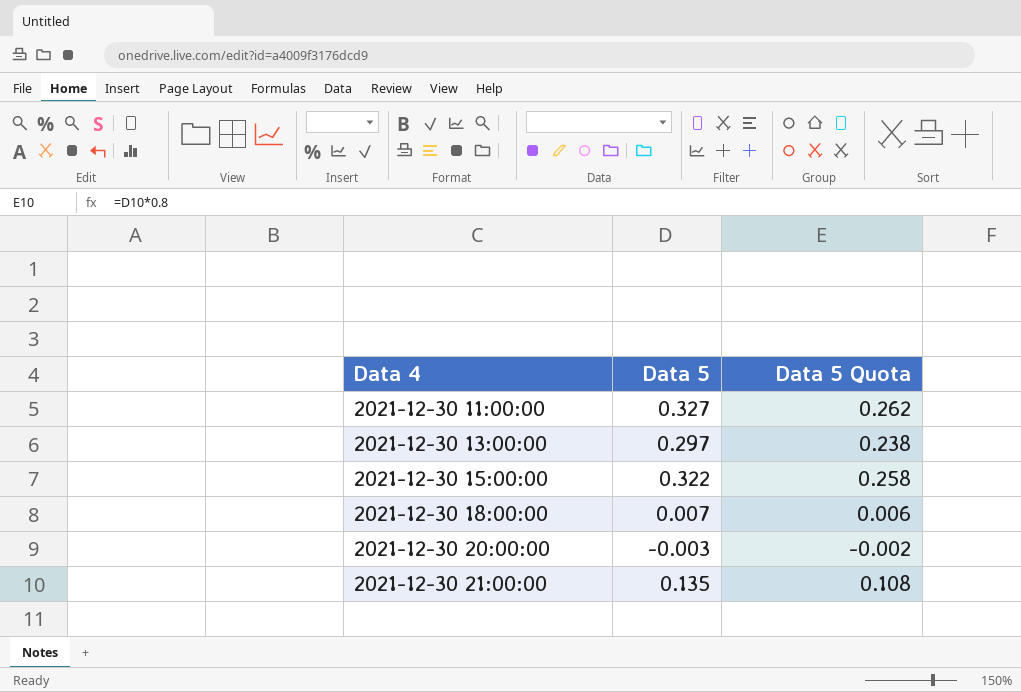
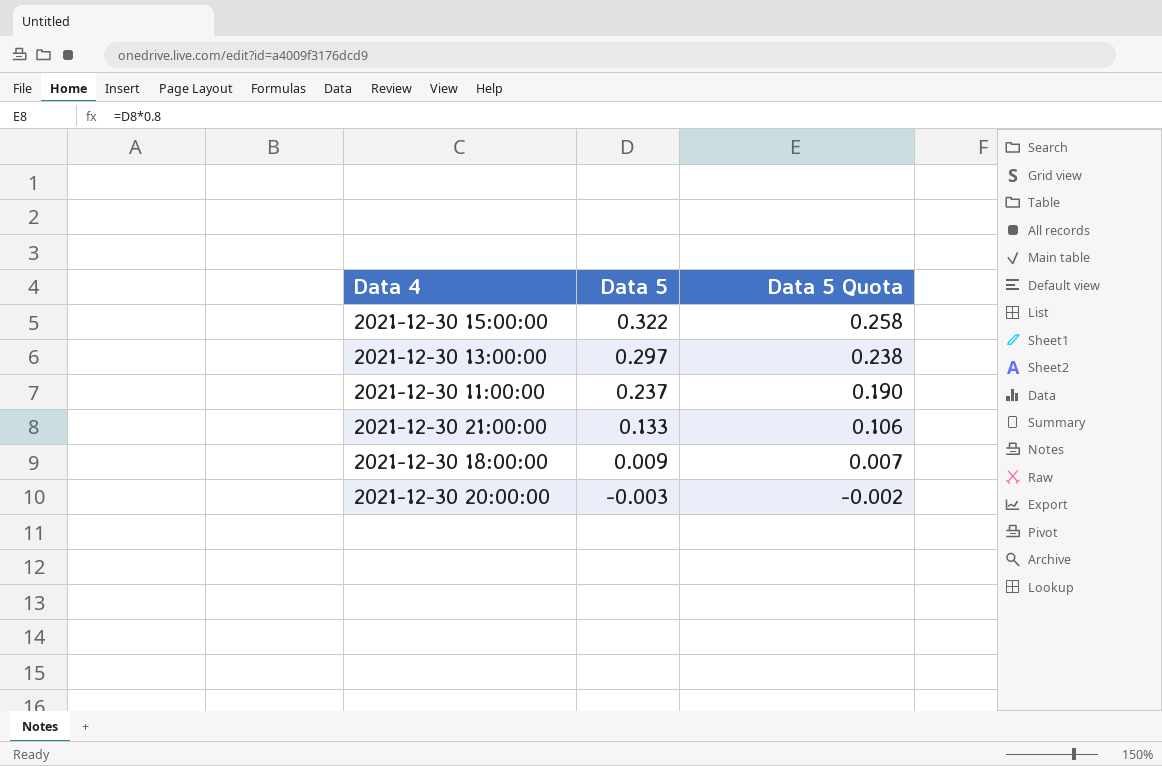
row order: Data 4 ascending -> Data 5 descending
2021-12-30 11:00:00 | Data 5: 0.327 -> 0.237
2021-12-30 11:00:00 | Data 5 Quota: 0.262 -> 0.190
2021-12-30 21:00:00 | Data 5: 0.135 -> 0.133
2021-12-30 21:00:00 | Data 5 Quota: 0.108 -> 0.106
2021-12-30 18:00:00 | Data 5: 0.007 -> 0.009
2021-12-30 18:00:00 | Data 5 Quota: 0.006 -> 0.007

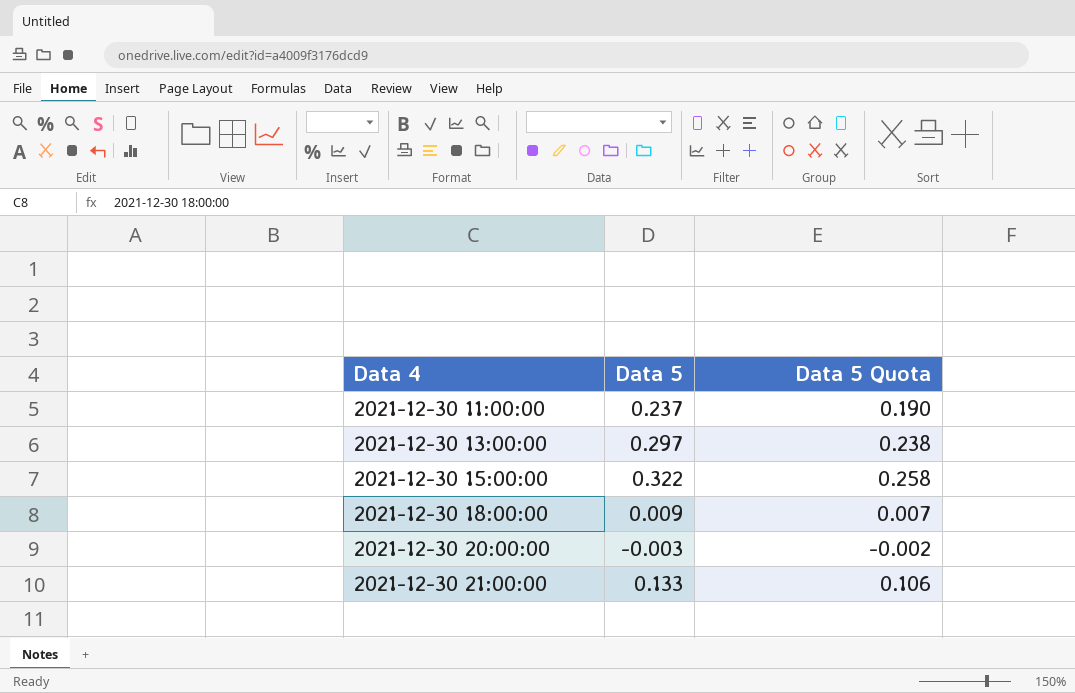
row order: Data 5 descending -> Data 4 ascending

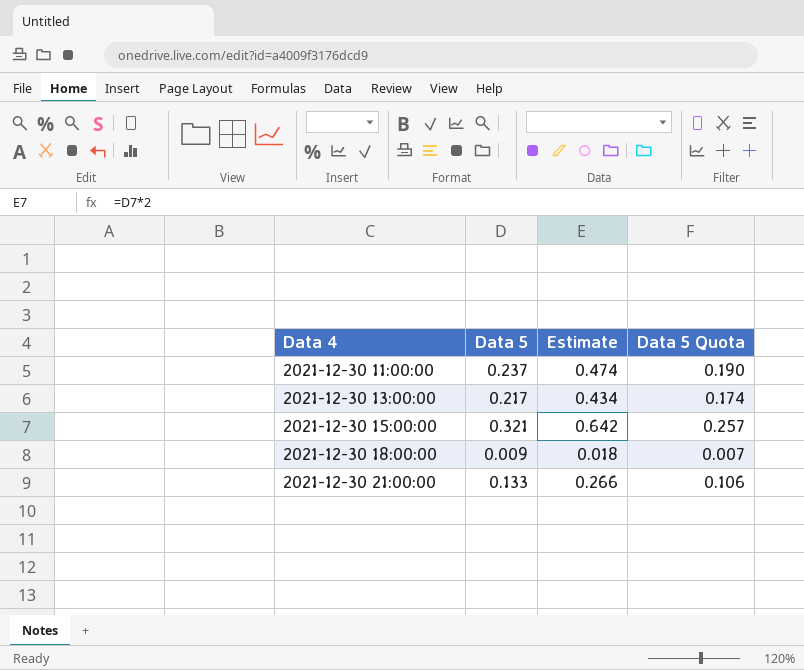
column Estimate | formula: none -> [Data 5] * 2
row 2021-12-30 20:00:00: -0.003 | -0.002 -> none
2021-12-30 13:00:00 | Data 5: 0.297 -> 0.217
2021-12-30 13:00:00 | Data 5 Quota: 0.238 -> 0.174
2021-12-30 15:00:00 | Data 5: 0.322 -> 0.321
2021-12-30 15:00:00 | Data 5 Quota: 0.258 -> 0.257

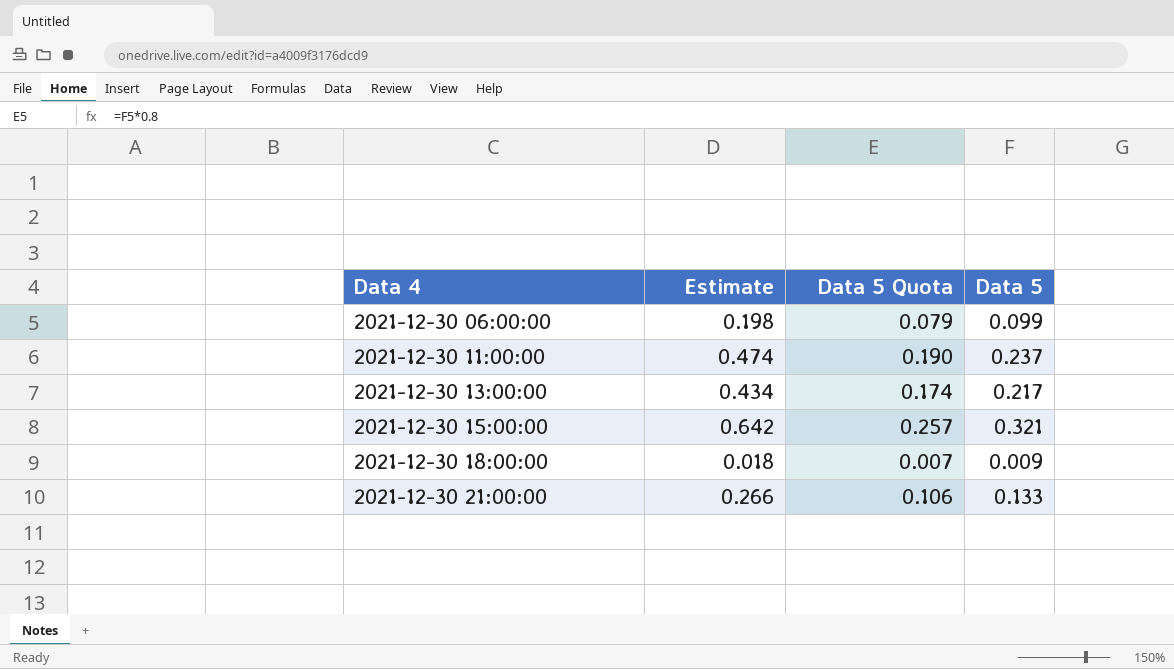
column Data 5 | position: 2 -> 4
row 2021-12-30 06:00:00: none -> 0.198 | 0.079 | 0.099

